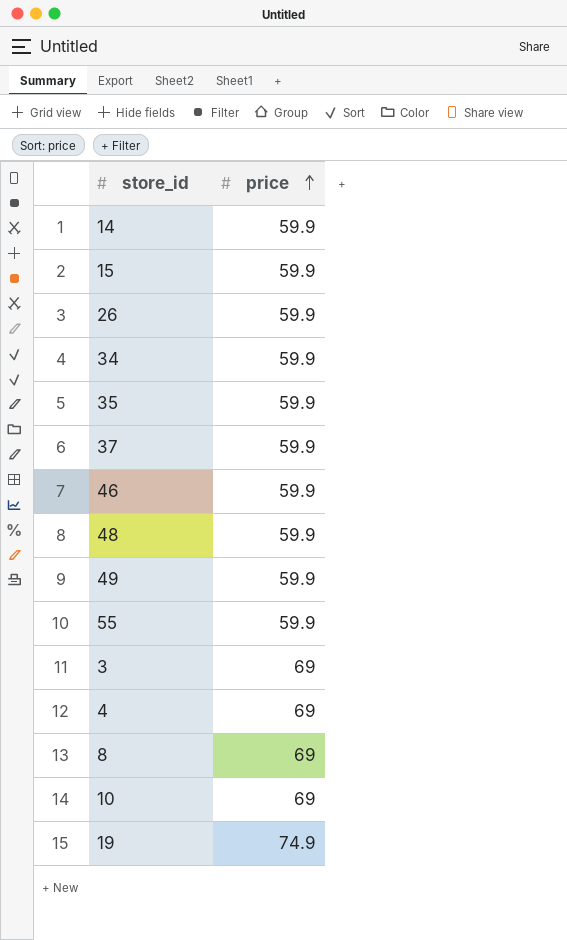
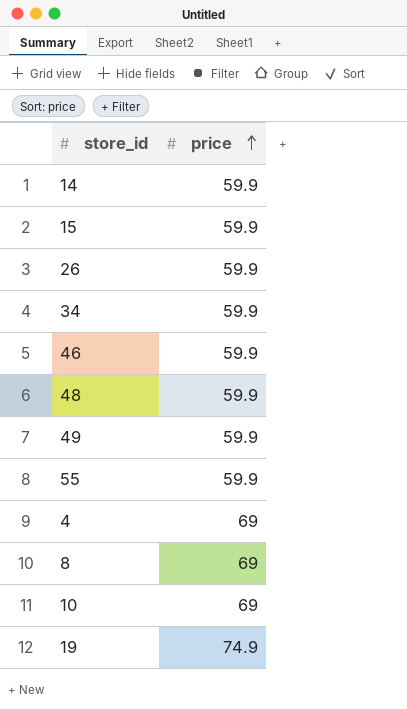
row 35: 59.9 -> none
row 37: 59.9 -> none
row 3: 69 -> none

